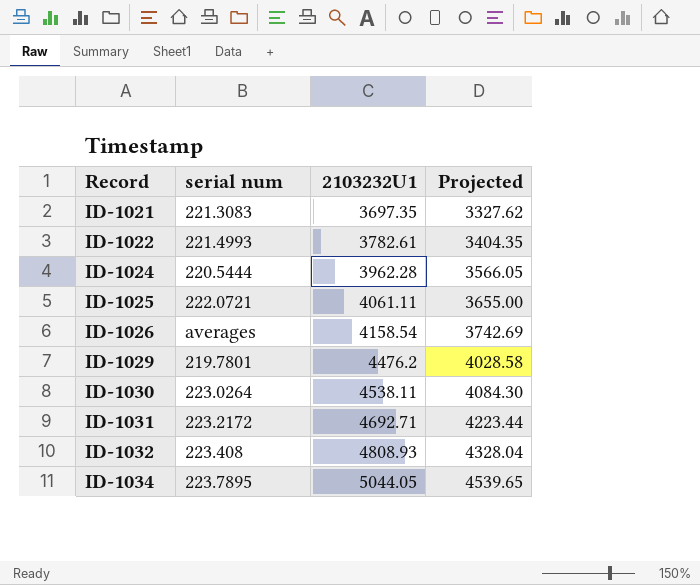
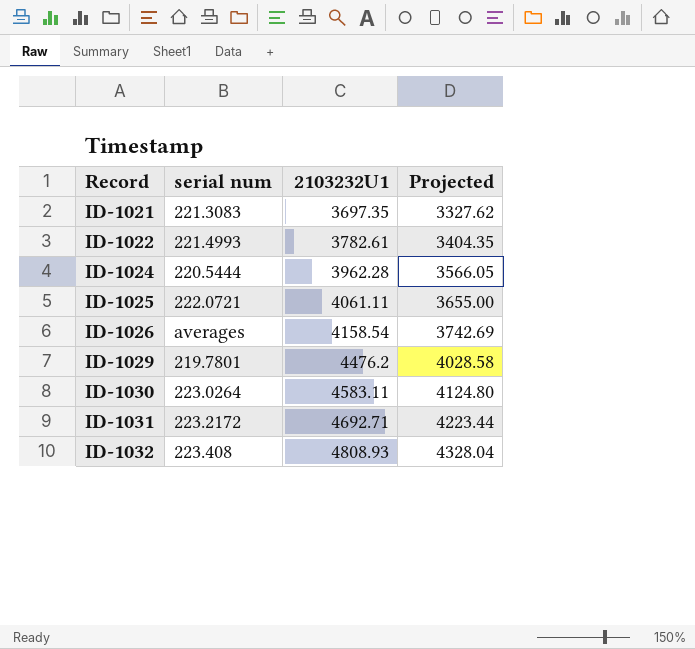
row ID-1034: 223.7895 | 5044.05 | 4539.65 -> none
ID-1030 | 2103232U1: 4538.11 -> 4583.11
ID-1030 | Projected: 4084.30 -> 4124.80

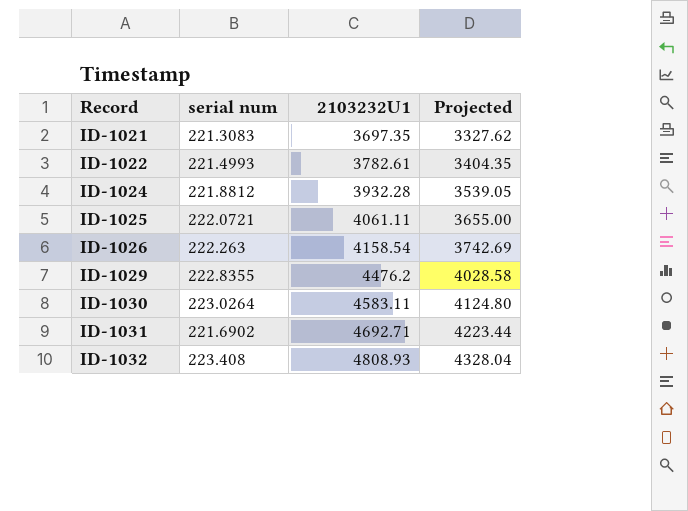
ID-1024 | serial num: 220.5444 -> 221.8812
ID-1024 | 2103232U1: 3962.28 -> 3932.28
ID-1024 | Projected: 3566.05 -> 3539.05
ID-1026 | serial num: averages -> 222.263
ID-1029 | serial num: 219.7801 -> 222.8355
ID-1031 | serial num: 223.2172 -> 221.6902

